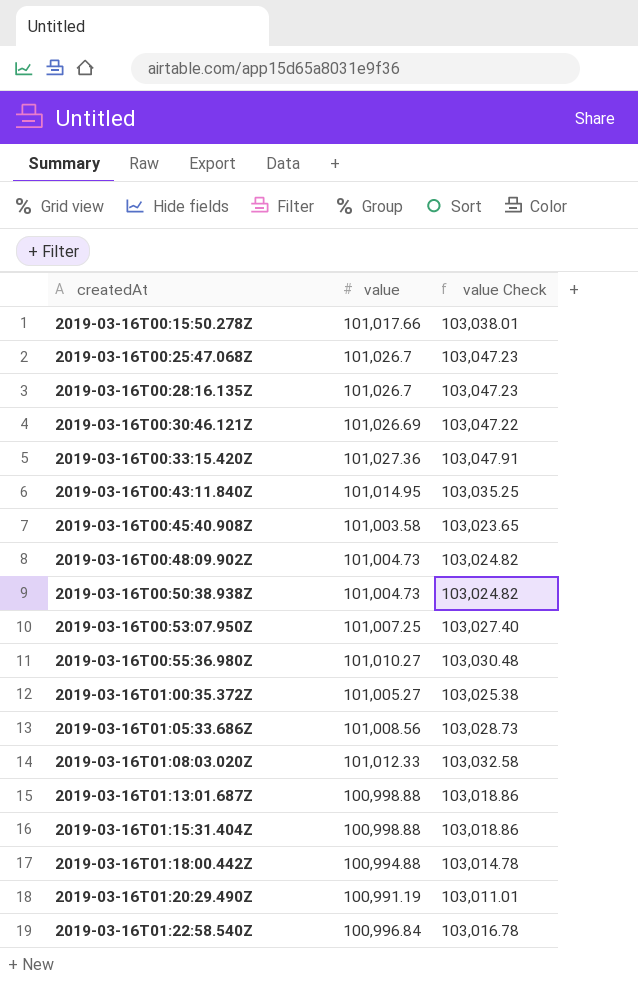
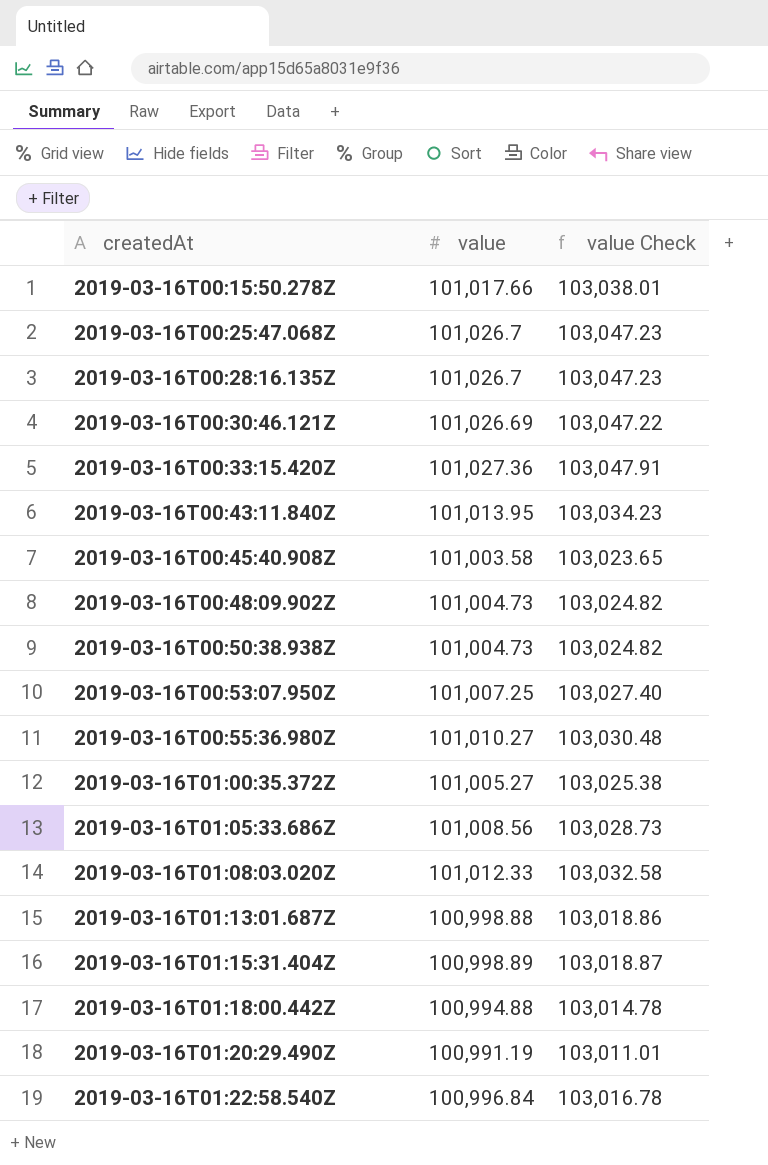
2019-03-16T00:43:11.840Z | value: 101,014.95 -> 101,013.95
2019-03-16T00:43:11.840Z | value Check: 103,035.25 -> 103,034.23
2019-03-16T01:15:31.404Z | value: 100,998.88 -> 100,998.89
2019-03-16T01:15:31.404Z | value Check: 103,018.86 -> 103,018.87

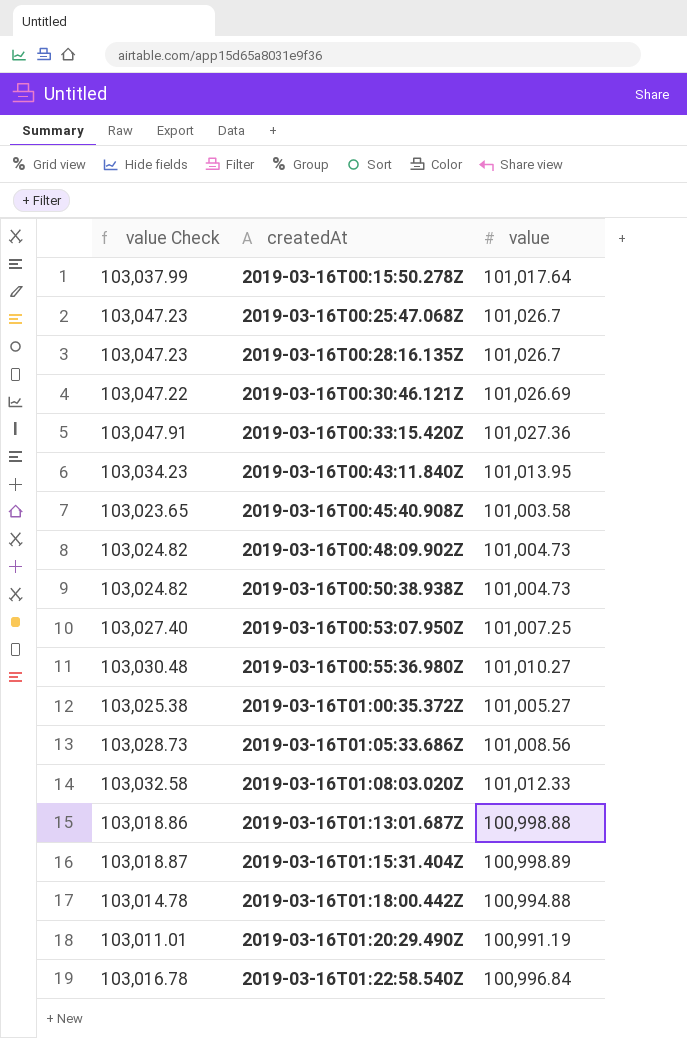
column value Check | position: 3 -> 1
2019-03-16T00:15:50.278Z | value Check: 103,038.01 -> 103,037.99
2019-03-16T00:15:50.278Z | value: 101,017.66 -> 101,017.64

